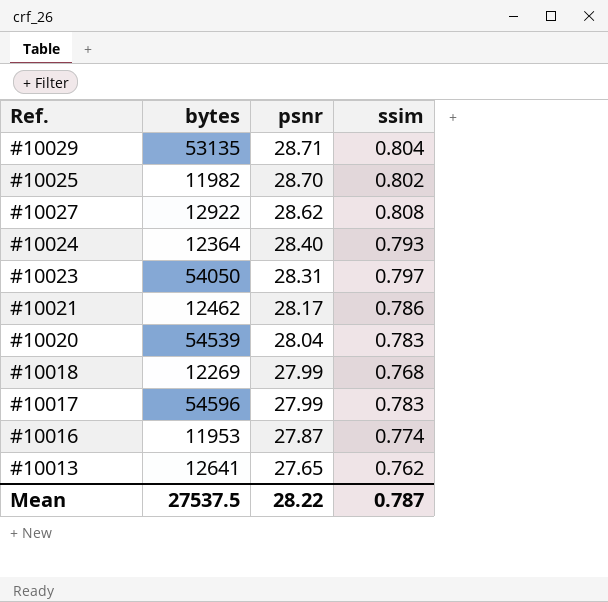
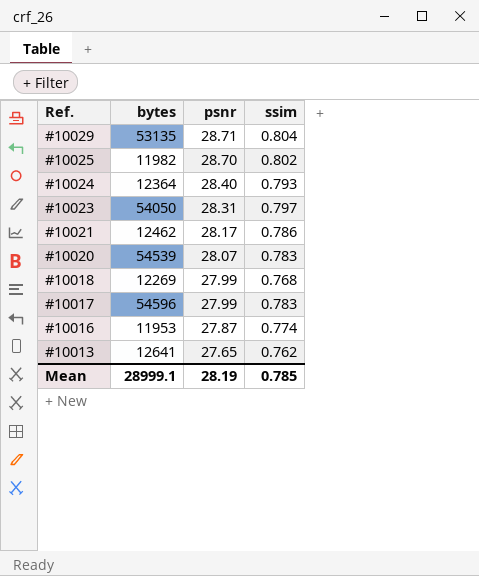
row #10027: 12922 | 28.62 | 0.808 -> none
#10020 | psnr: 28.04 -> 28.07
Mean | bytes: 27537.5 -> 28999.1
Mean | psnr: 28.22 -> 28.19
Mean | ssim: 0.787 -> 0.785

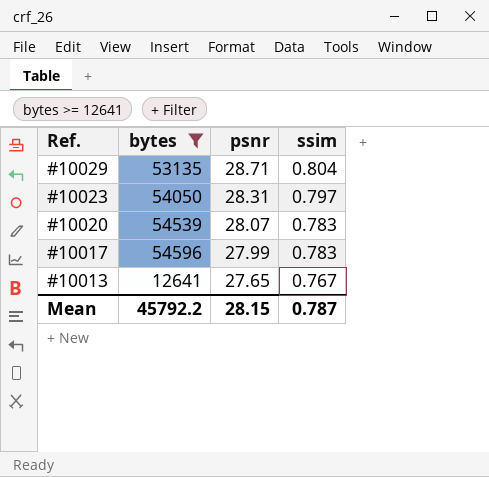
filter: none -> bytes >= 12641
#10013 | ssim: 0.762 -> 0.767
Mean | bytes: 28999.1 -> 45792.2
Mean | psnr: 28.19 -> 28.15
Mean | ssim: 0.785 -> 0.787

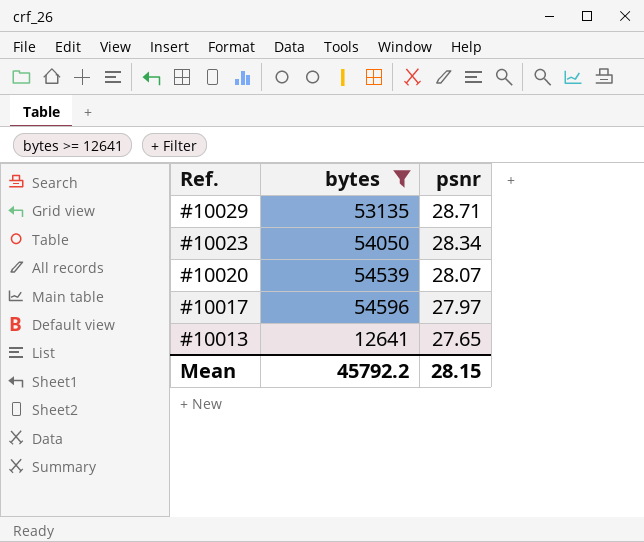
column ssim | position: 4 -> none
#10023 | psnr: 28.31 -> 28.34
#10017 | psnr: 27.99 -> 27.97

